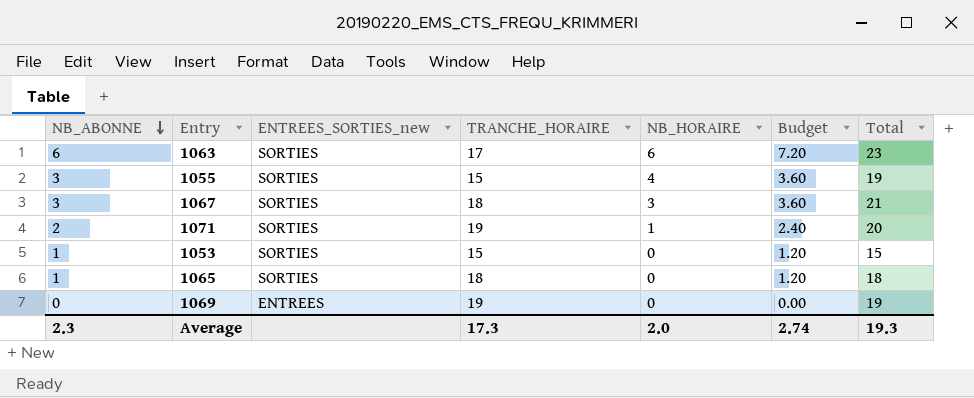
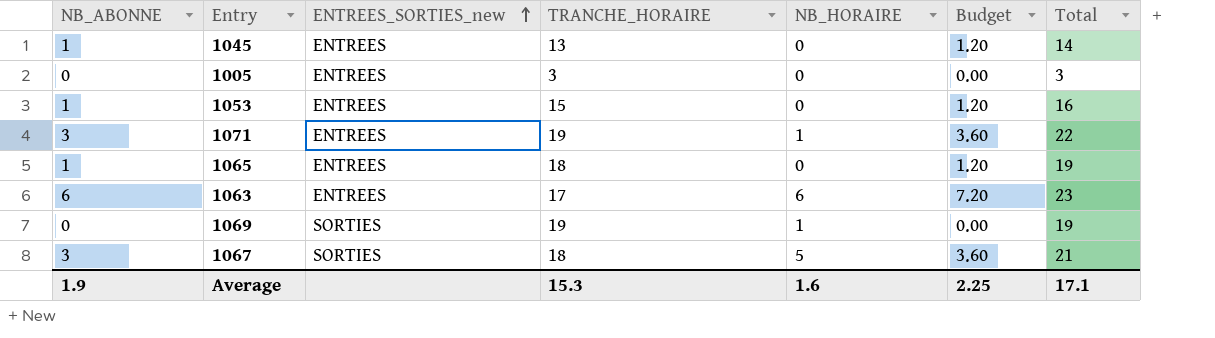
row order: NB_ABONNE descending -> ENTREES_SORTIES_new ascending
column Total | formula: [TRANCHE_HORAIRE] + [NB_HORAIRE] -> [NB_ABONNE] + [TRANCHE_HORAIRE]
row 1055: 3 | SORTIES | 15 | 4 | 3.60 | 19 -> none
row 1045: none -> 1 | ENTREES | 13 | 0 | 1.20 | 14
row 1005: none -> 0 | ENTREES | 3 | 0 | 0.00 | 3
1053 | ENTREES_SORTIES_new: SORTIES -> ENTREES
1071 | NB_ABONNE: 2 -> 3
1071 | ENTREES_SORTIES_new: SORTIES -> ENTREES
1071 | Budget: 2.40 -> 3.60
1065 | ENTREES_SORTIES_new: SORTIES -> ENTREES
1063 | ENTREES_SORTIES_new: SORTIES -> ENTREES
1069 | ENTREES_SORTIES_new: ENTREES -> SORTIES
1069 | NB_HORAIRE: 0 -> 1
1067 | NB_HORAIRE: 3 -> 5
Average | NB_ABONNE: 2.3 -> 1.9
Average | TRANCHE_HORAIRE: 17.3 -> 15.3
Average | NB_HORAIRE: 2.0 -> 1.6
Average | Budget: 2.74 -> 2.25
Average | Total: 19.3 -> 17.1

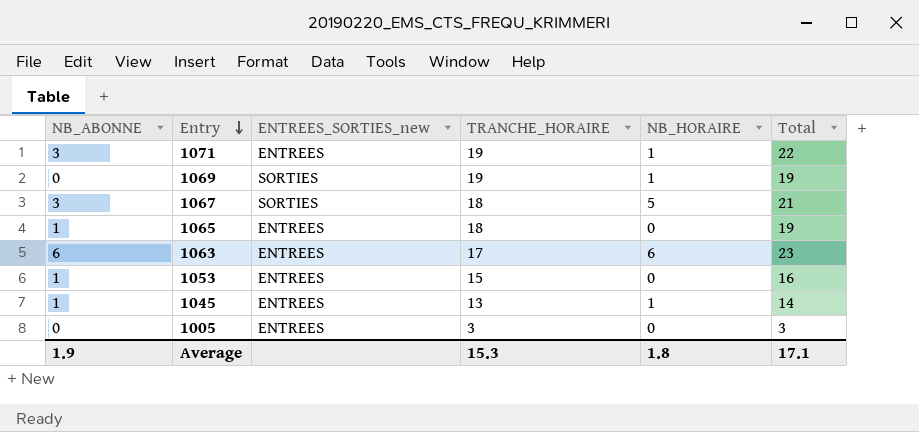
row order: ENTREES_SORTIES_new ascending -> Entry descending
column Budget | formula: [NB_ABONNE] * 1.2 -> none
1045 | NB_HORAIRE: 0 -> 1
Average | NB_HORAIRE: 1.6 -> 1.8

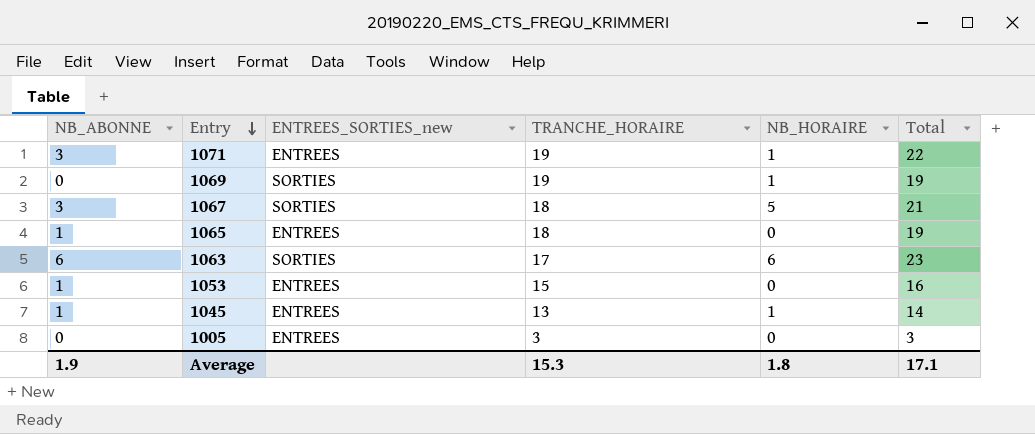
1063 | ENTREES_SORTIES_new: ENTREES -> SORTIES

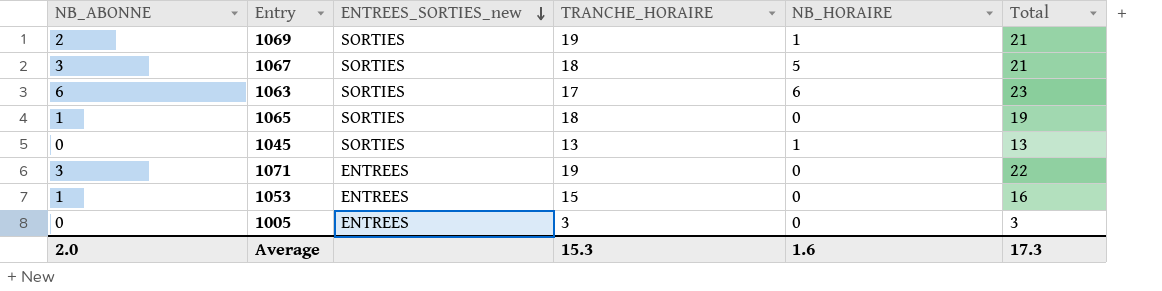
row order: Entry descending -> ENTREES_SORTIES_new descending
1069 | NB_ABONNE: 0 -> 2
1069 | Total: 19 -> 21
1065 | ENTREES_SORTIES_new: ENTREES -> SORTIES
1045 | NB_ABONNE: 1 -> 0
1045 | ENTREES_SORTIES_new: ENTREES -> SORTIES
1045 | Total: 14 -> 13
1071 | NB_HORAIRE: 1 -> 0
Average | NB_ABONNE: 1.9 -> 2.0
Average | NB_HORAIRE: 1.8 -> 1.6
Average | Total: 17.1 -> 17.3

